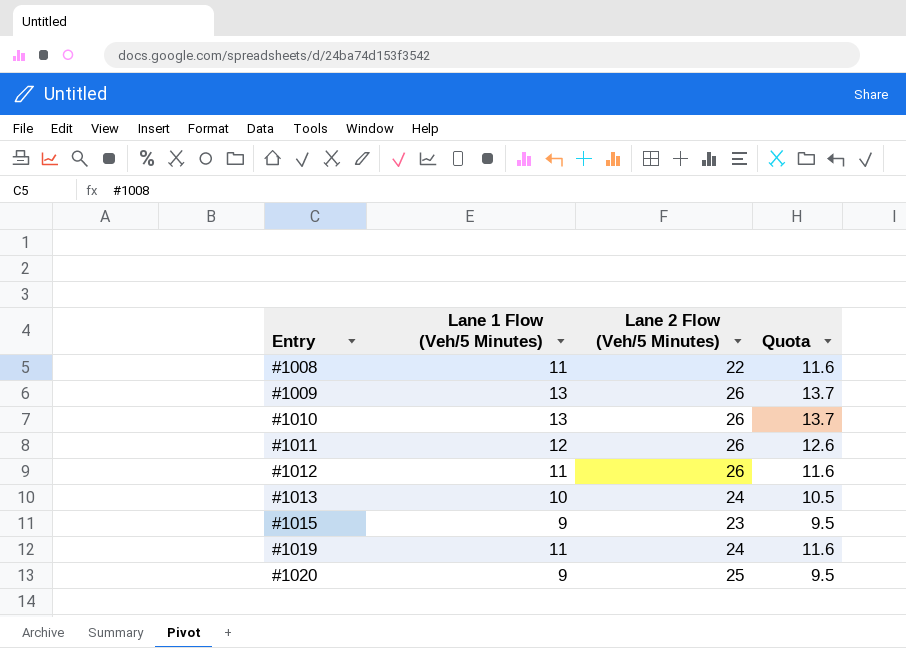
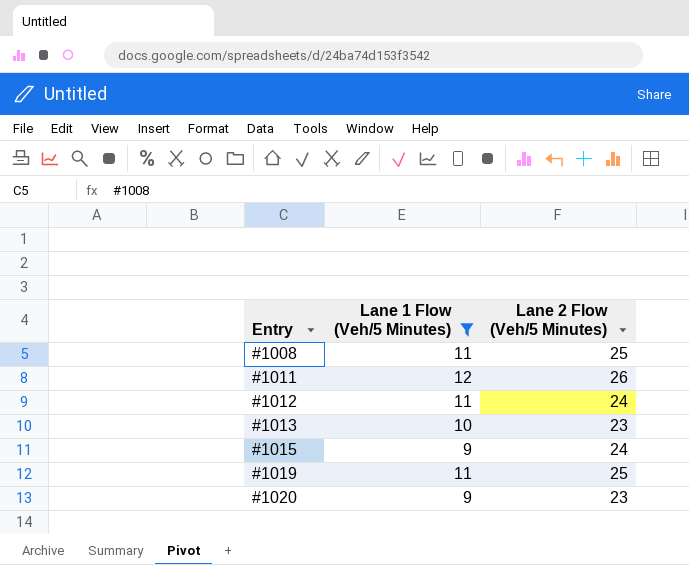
filter: none -> Lane 1 Flow (Veh/5 Minutes) != 13
column Quota | formula: [Lane 1 Flow (Veh/5 Minutes)] * 1.05 -> none
#1008 | Lane 2 Flow (Veh/5 Minutes): 22 -> 25
#1012 | Lane 2 Flow (Veh/5 Minutes): 26 -> 24
#1013 | Lane 2 Flow (Veh/5 Minutes): 24 -> 23
#1015 | Lane 2 Flow (Veh/5 Minutes): 23 -> 24
#1019 | Lane 2 Flow (Veh/5 Minutes): 24 -> 25
#1020 | Lane 2 Flow (Veh/5 Minutes): 25 -> 23

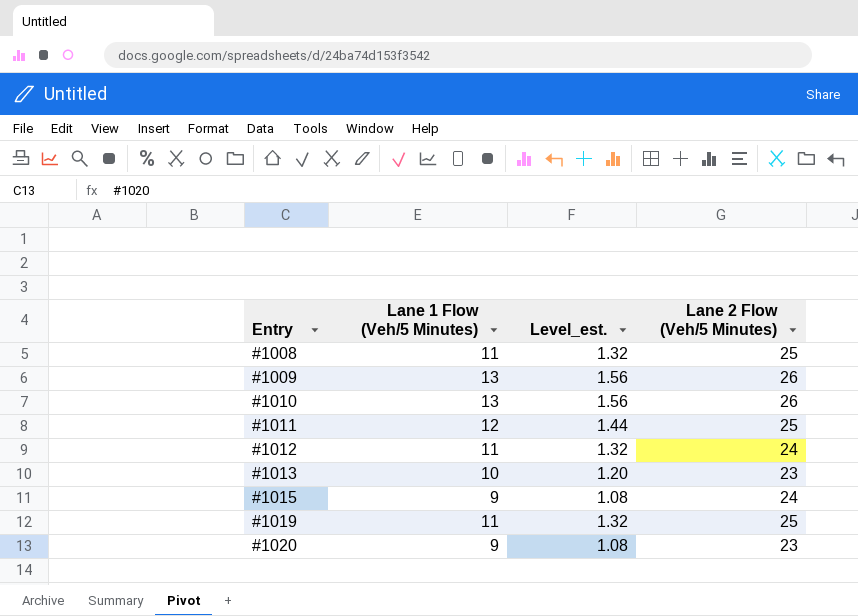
filter: Lane 1 Flow (Veh/5 Minutes) != 13 -> none
column Level_est. | formula: none -> [Lane 1 Flow (Veh/5 Minutes)] * 0.12
#1011 | Lane 2 Flow (Veh/5 Minutes): 26 -> 25

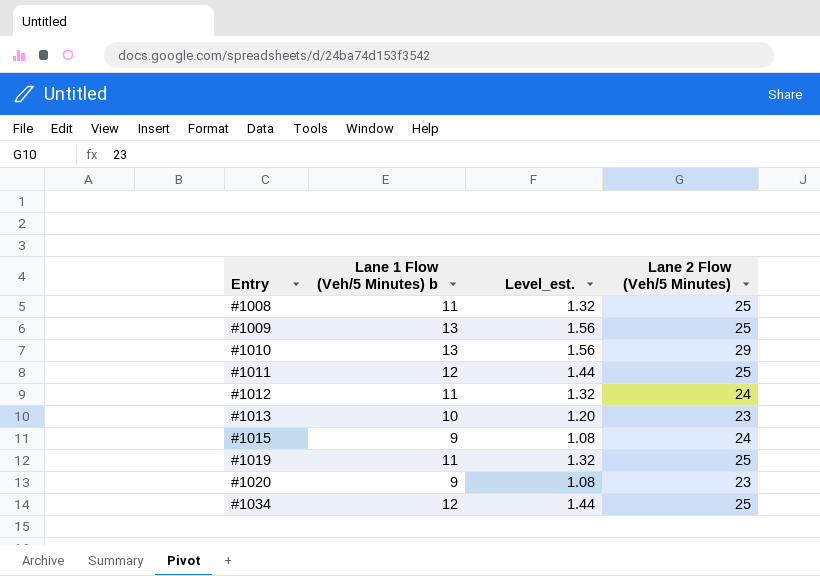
column name: Lane 1 Flow (Veh/5 Minutes) -> Lane 1 Flow (Veh/5 Minutes) b
#1009 | Lane 2 Flow (Veh/5 Minutes): 26 -> 25
#1010 | Lane 2 Flow (Veh/5 Minutes): 26 -> 29
row #1034: none -> 12 | 1.44 | 25

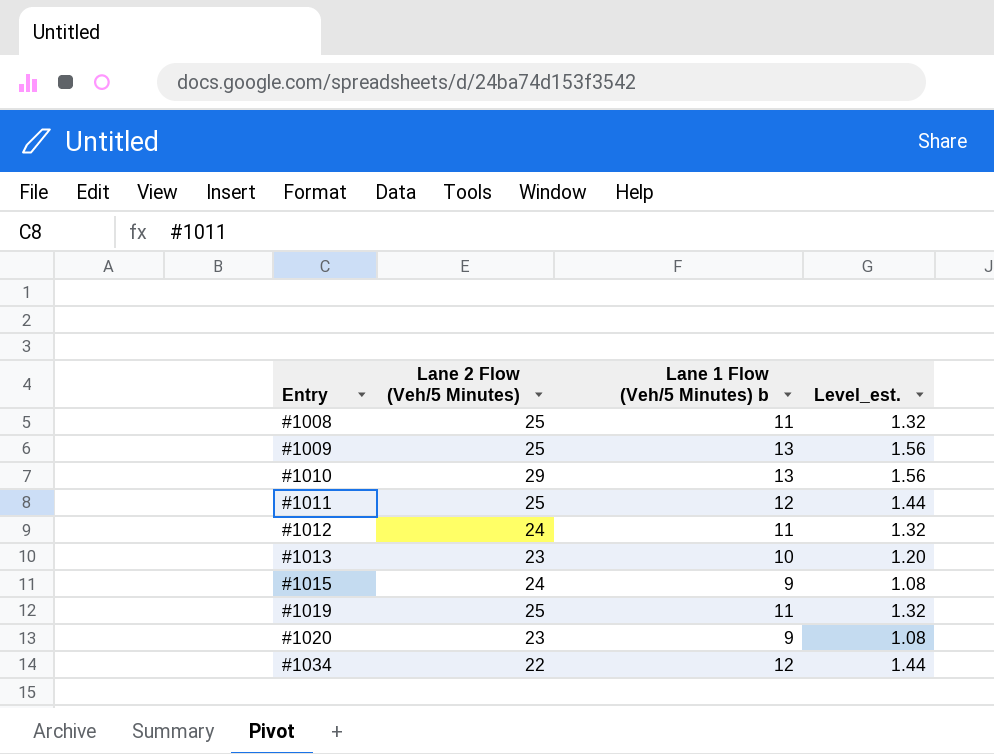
column Lane 2 Flow (Veh/5 Minutes) | position: 4 -> 2
#1034 | Lane 2 Flow (Veh/5 Minutes): 25 -> 22

